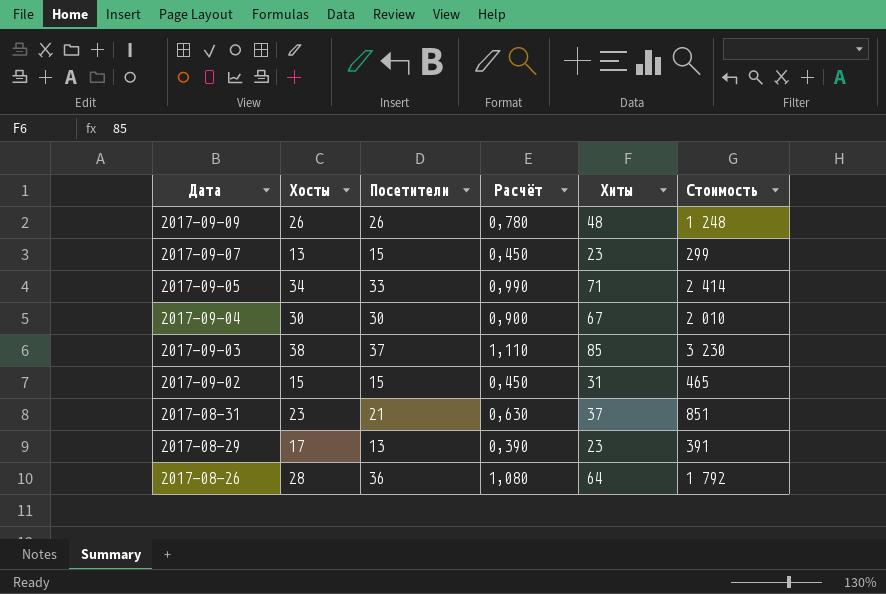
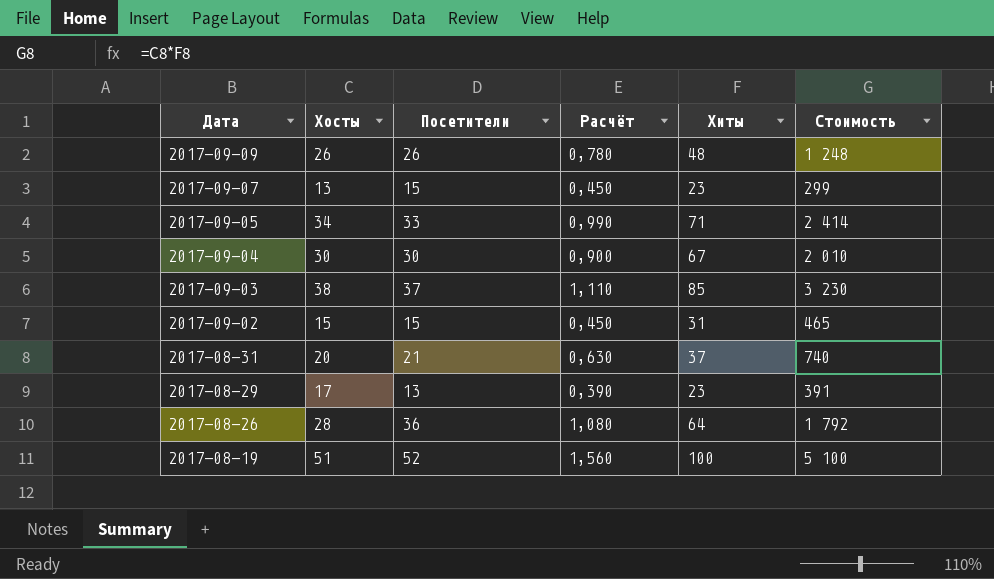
2017-08-31 | Хосты: 23 -> 20
2017-08-31 | Стоимость: 851 -> 740
row 2017-08-19: none -> 51 | 52 | 1,560 | 100 | 5 100

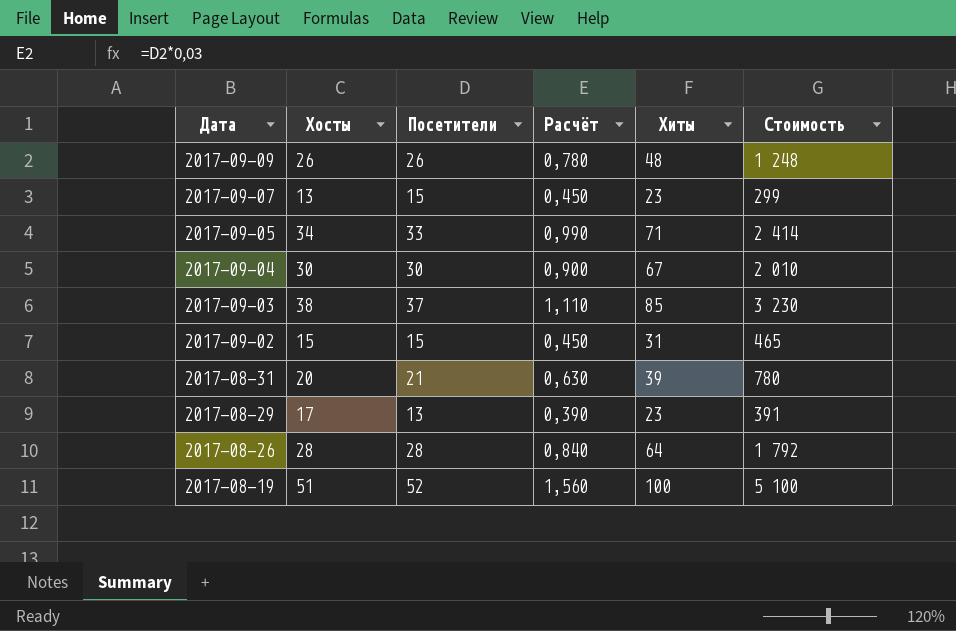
2017-08-31 | Хиты: 37 -> 39
2017-08-31 | Стоимость: 740 -> 780
2017-08-26 | Посетители: 36 -> 28
2017-08-26 | Расчёт: 1,080 -> 0,840

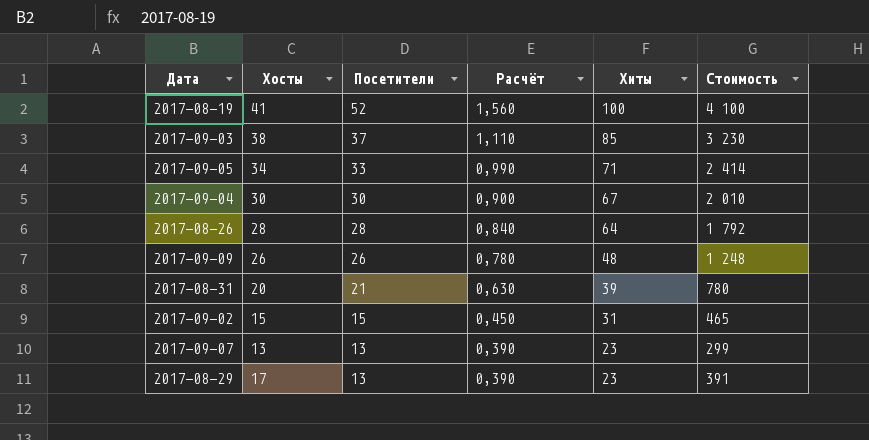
row order: Дата descending -> Посетители descending
2017-08-19 | Хосты: 51 -> 41
2017-08-19 | Стоимость: 5 100 -> 4 100
2017-09-07 | Посетители: 15 -> 13
2017-09-07 | Расчёт: 0,450 -> 0,390

